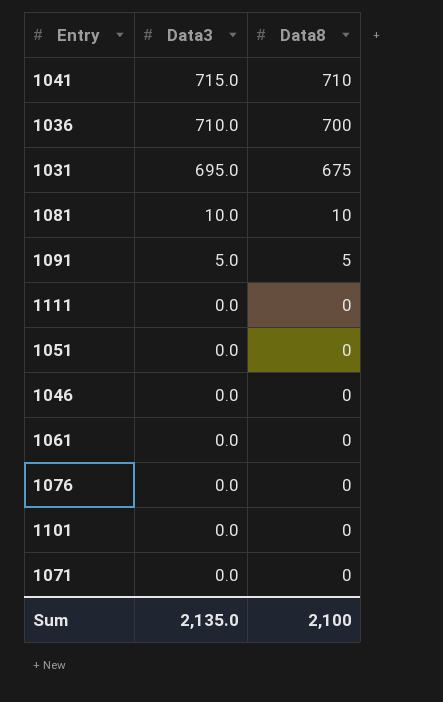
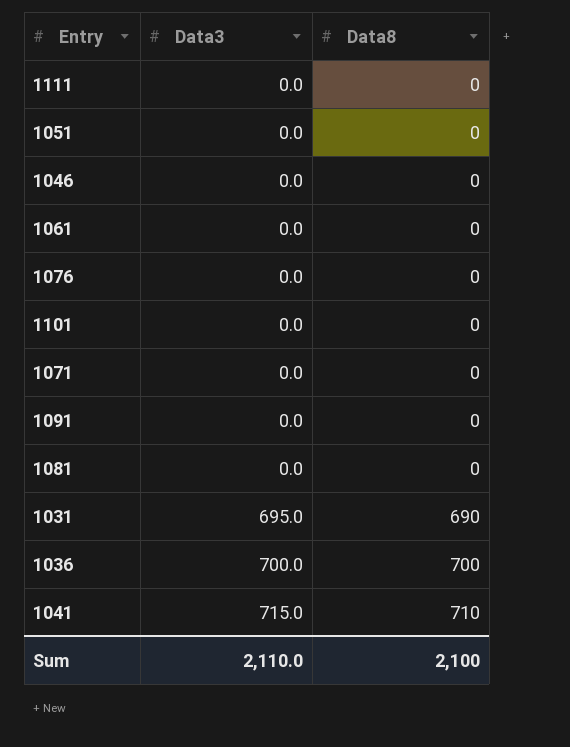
row order: Data3 descending -> Data3 ascending
1091 | Data3: 5.0 -> 0.0
1091 | Data8: 5 -> 0
1081 | Data3: 10.0 -> 0.0
1081 | Data8: 10 -> 0
1031 | Data8: 675 -> 690
1036 | Data3: 710.0 -> 700.0
Sum | Data3: 2,135.0 -> 2,110.0

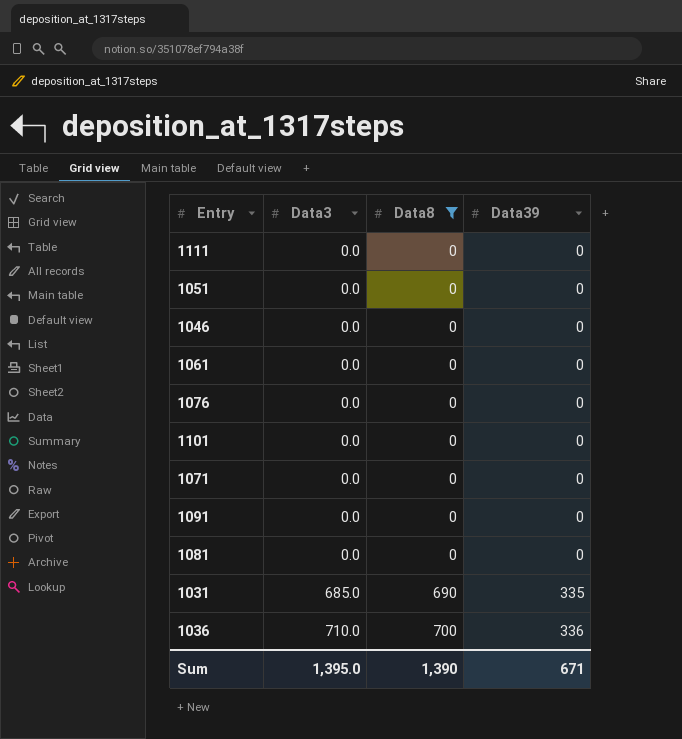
filter: none -> Data8 != 710
column Data39 | position: none -> 4
1031 | Data3: 695.0 -> 685.0
1036 | Data3: 700.0 -> 710.0
Sum | Data3: 2,110.0 -> 1,395.0
Sum | Data8: 2,100 -> 1,390

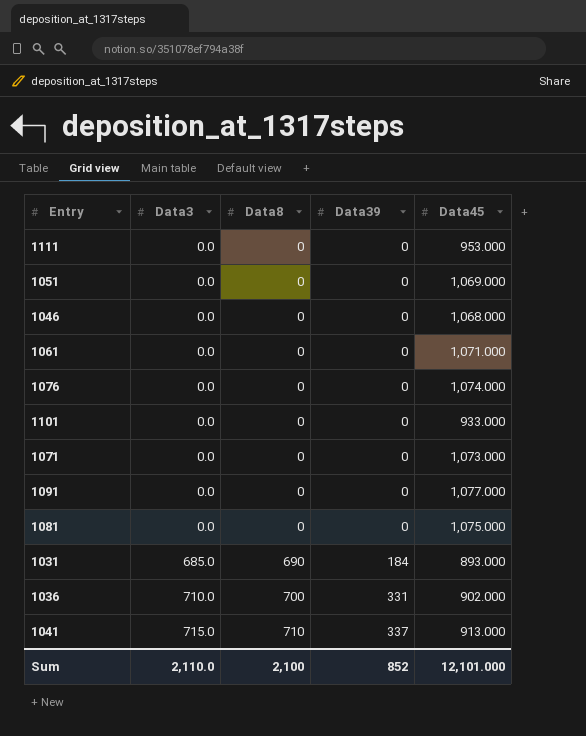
filter: Data8 != 710 -> none
column Data45 | position: none -> 5
1031 | Data39: 335 -> 184
1036 | Data39: 336 -> 331
Sum | Data3: 1,395.0 -> 2,110.0
Sum | Data8: 1,390 -> 2,100
Sum | Data39: 671 -> 852

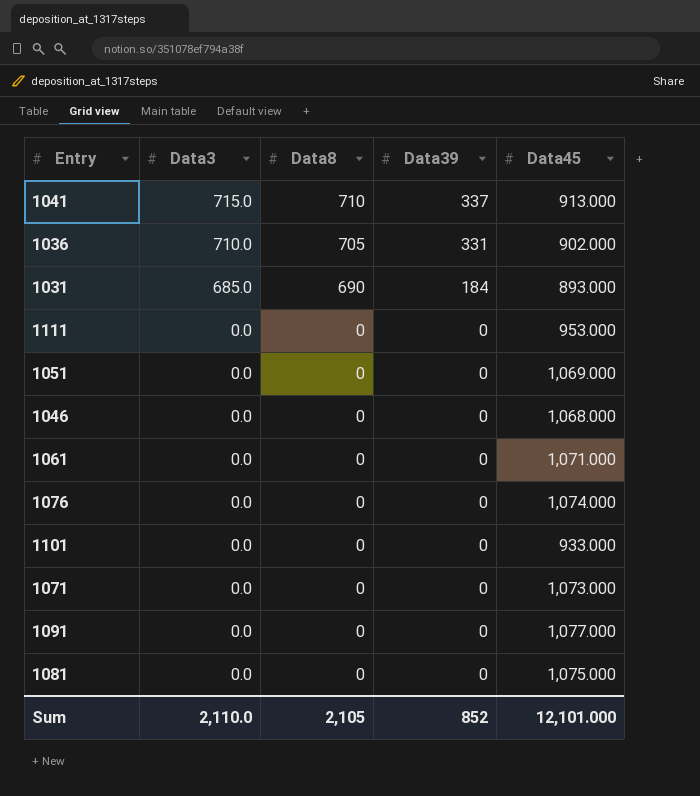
row order: Data3 ascending -> Data3 descending
1036 | Data8: 700 -> 705
Sum | Data8: 2,100 -> 2,105

